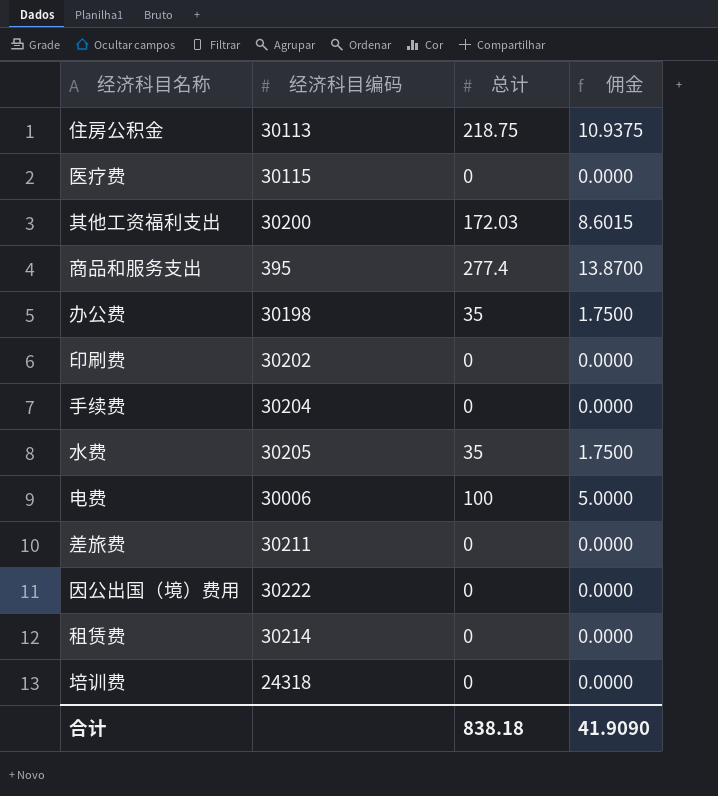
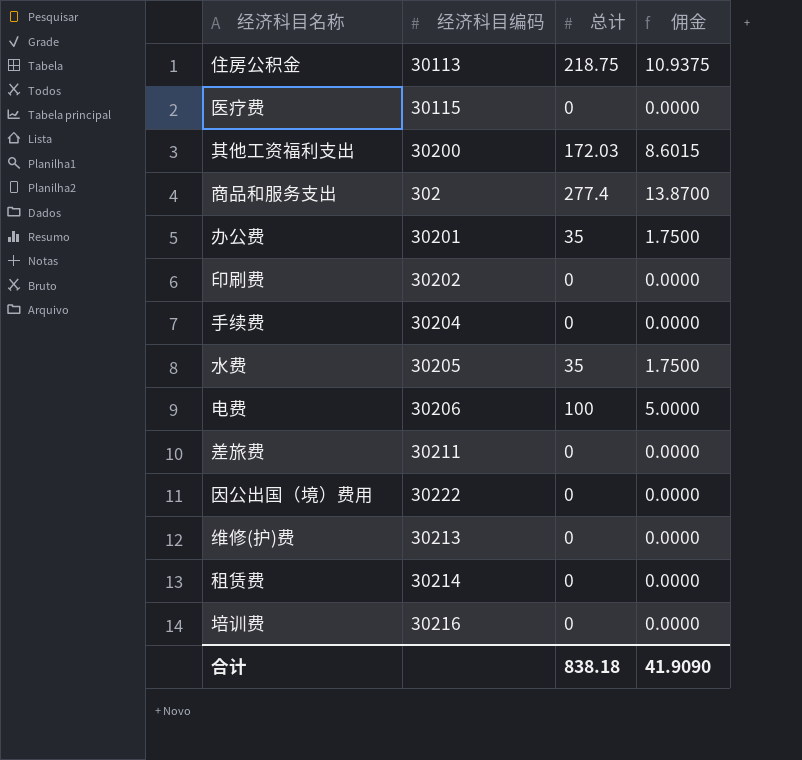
商品和服务支出 | 经济科目编码: 395 -> 302
办公费 | 经济科目编码: 30198 -> 30201
电费 | 经济科目编码: 30006 -> 30206
row 维修(护)费: none -> 30213 | 0 | 0.0000
培训费 | 经济科目编码: 24318 -> 30216

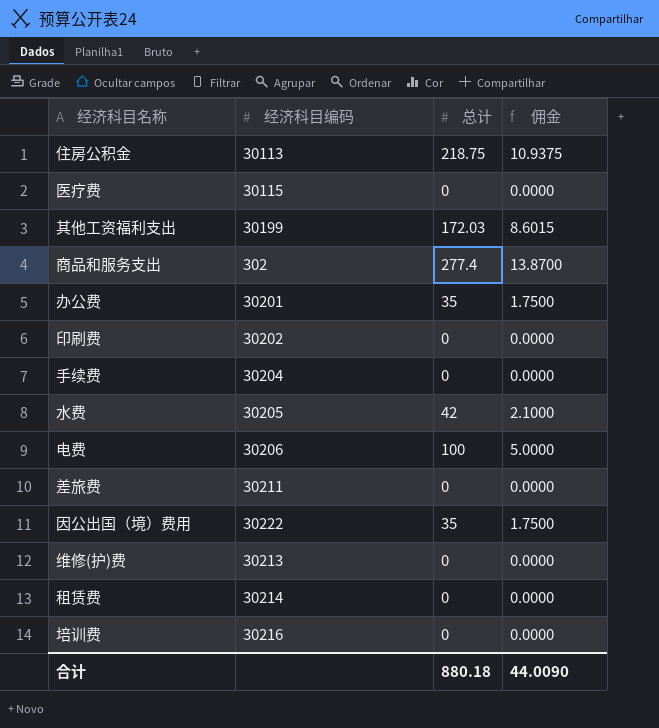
其他工资福利支出 | 经济科目编码: 30200 -> 30199
水费 | 总计: 35 -> 42
水费 | 佣金: 1.7500 -> 2.1000
因公出国（境）费用 | 总计: 0 -> 35
因公出国（境）费用 | 佣金: 0.0000 -> 1.7500
合计 | 总计: 838.18 -> 880.18
合计 | 佣金: 41.9090 -> 44.0090

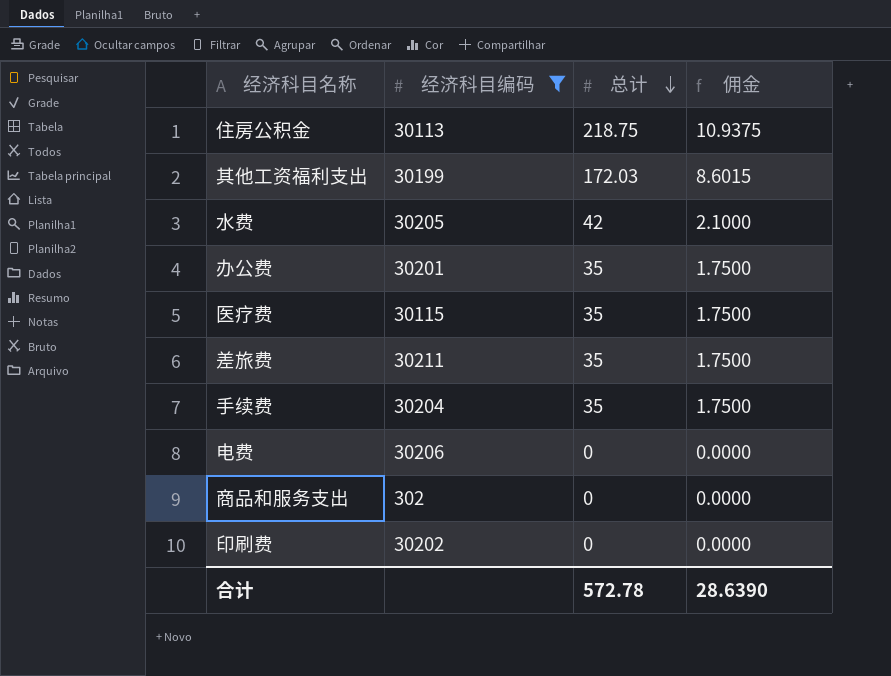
filter: none -> 经济科目编码 <= 30211
row order: none -> 总计 descending
医疗费 | 总计: 0 -> 35
医疗费 | 佣金: 0.0000 -> 1.7500
差旅费 | 总计: 0 -> 35
差旅费 | 佣金: 0.0000 -> 1.7500
手续费 | 总计: 0 -> 35
手续费 | 佣金: 0.0000 -> 1.7500
电费 | 总计: 100 -> 0
电费 | 佣金: 5.0000 -> 0.0000
商品和服务支出 | 总计: 277.4 -> 0
商品和服务支出 | 佣金: 13.8700 -> 0.0000
合计 | 总计: 880.18 -> 572.78
合计 | 佣金: 44.0090 -> 28.6390

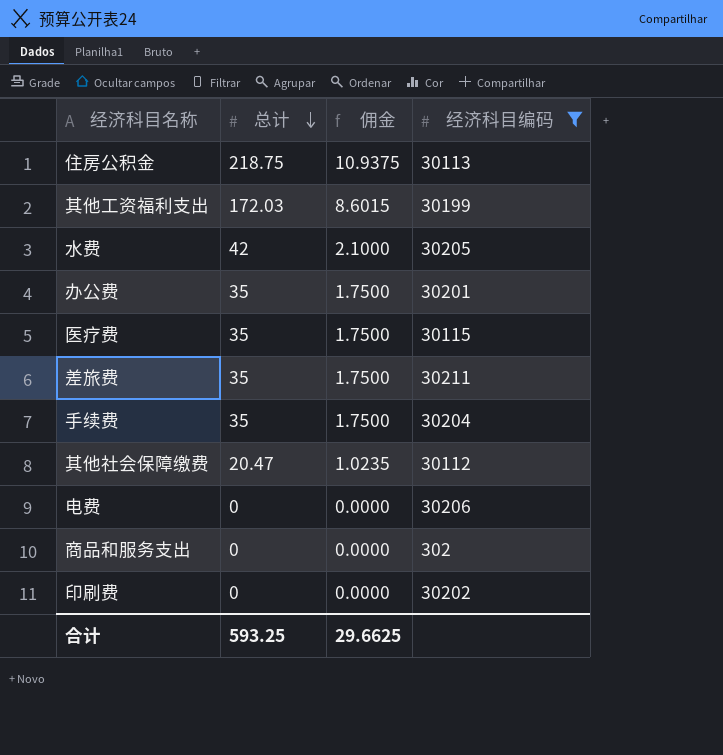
column 经济科目编码 | position: 2 -> 4
row 其他社会保障缴费: none -> 20.47 | 1.0235 | 30112
合计 | 总计: 572.78 -> 593.25
合计 | 佣金: 28.6390 -> 29.6625

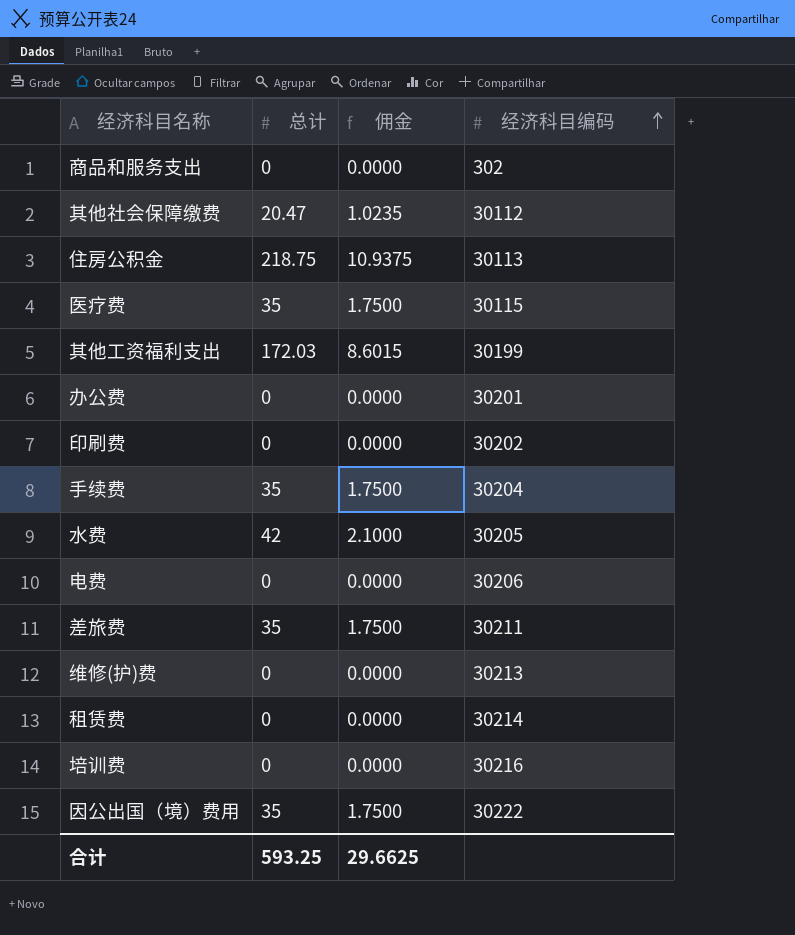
filter: 经济科目编码 <= 30211 -> none
row order: 总计 descending -> 经济科目编码 ascending
办公费 | 总计: 35 -> 0
办公费 | 佣金: 1.7500 -> 0.0000

